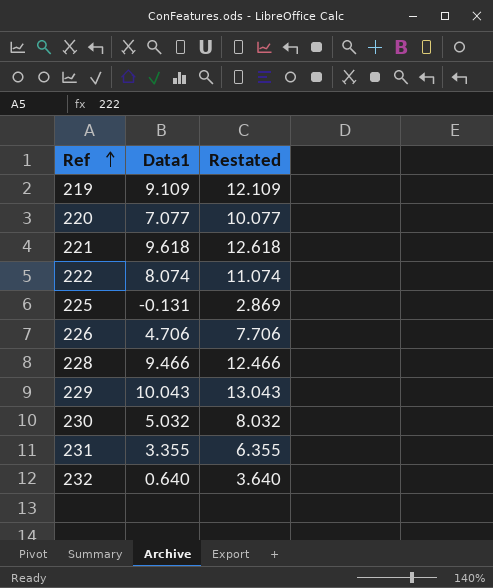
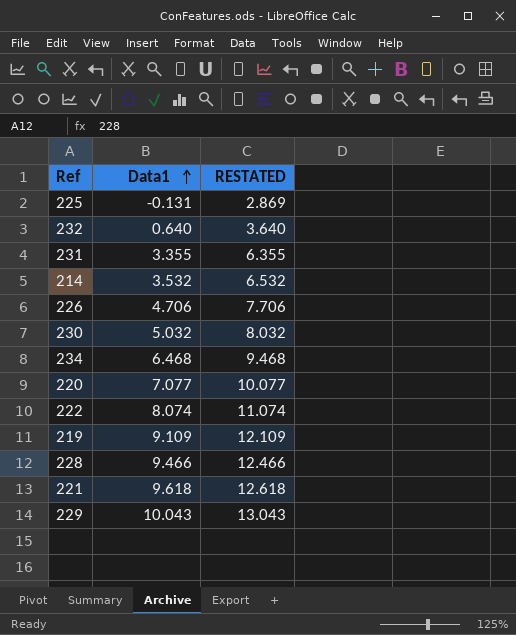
row order: Ref ascending -> Data1 ascending
column name: Restated -> RESTATED
row 214: none -> 3.532 | 6.532
row 234: none -> 6.468 | 9.468

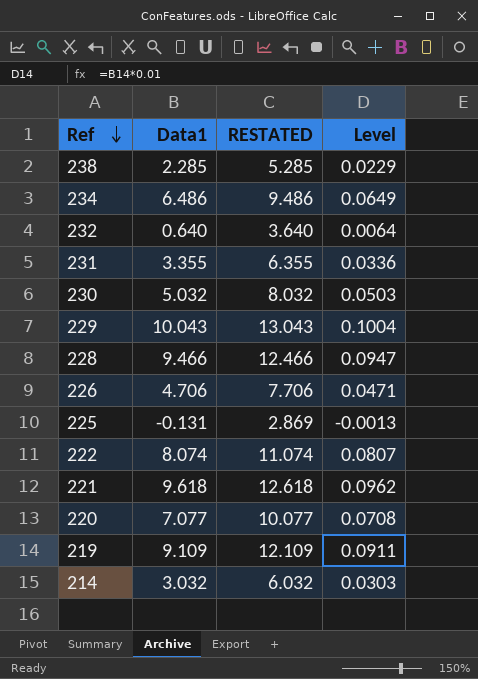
row order: Data1 ascending -> Ref descending
column Level | formula: none -> [Data1] * 0.01
row 238: none -> 2.285 | 5.285 | 0.0229
234 | Data1: 6.468 -> 6.486
234 | RESTATED: 9.468 -> 9.486
214 | Data1: 3.532 -> 3.032
214 | RESTATED: 6.532 -> 6.032

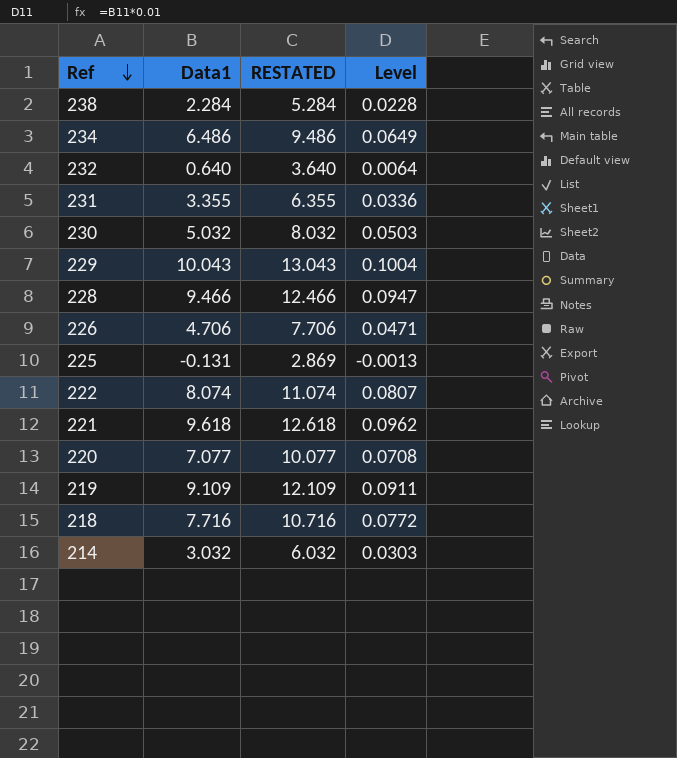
238 | Data1: 2.285 -> 2.284
238 | RESTATED: 5.285 -> 5.284
238 | Level: 0.0229 -> 0.0228
row 218: none -> 7.716 | 10.716 | 0.0772

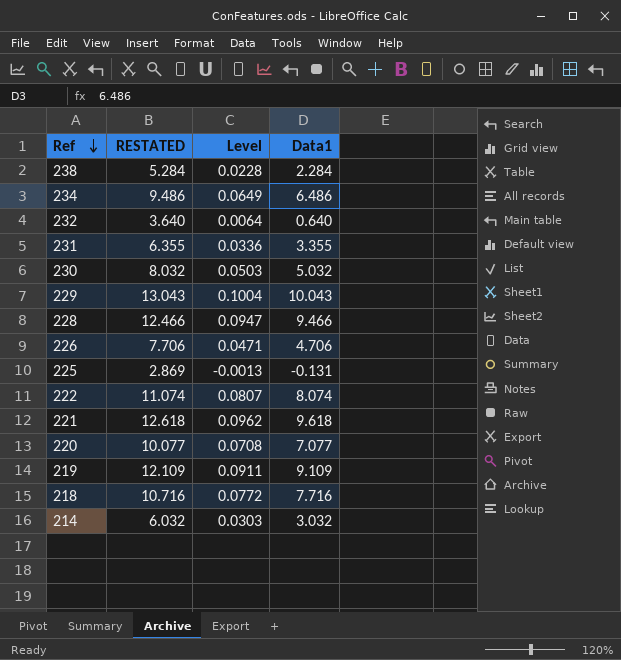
column Data1 | position: 2 -> 4

